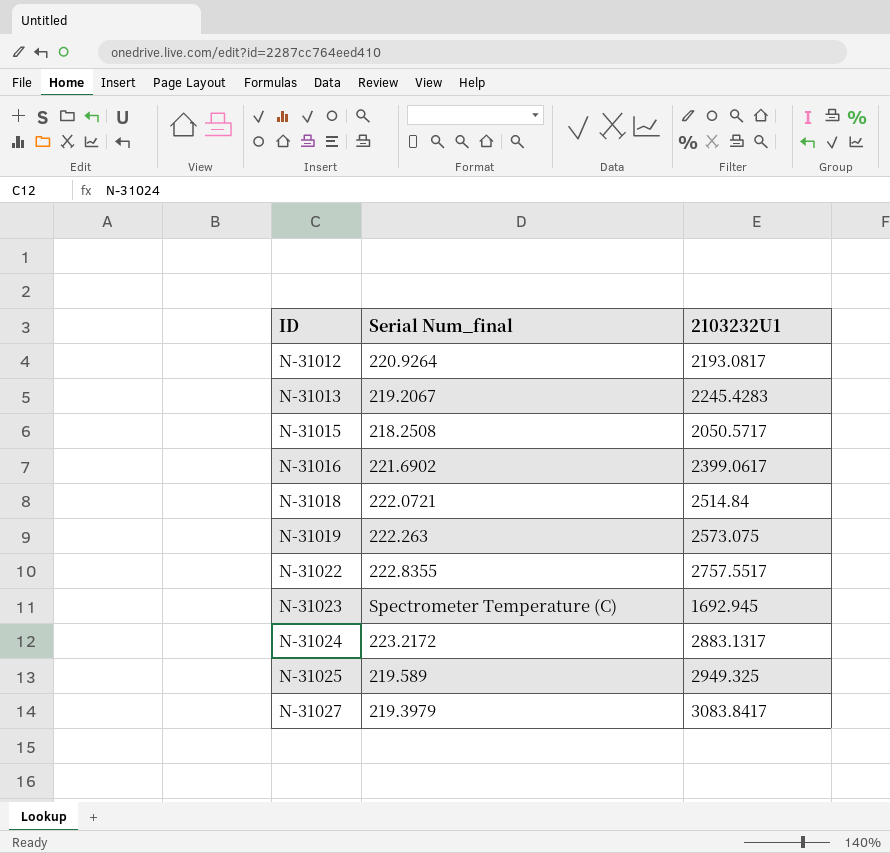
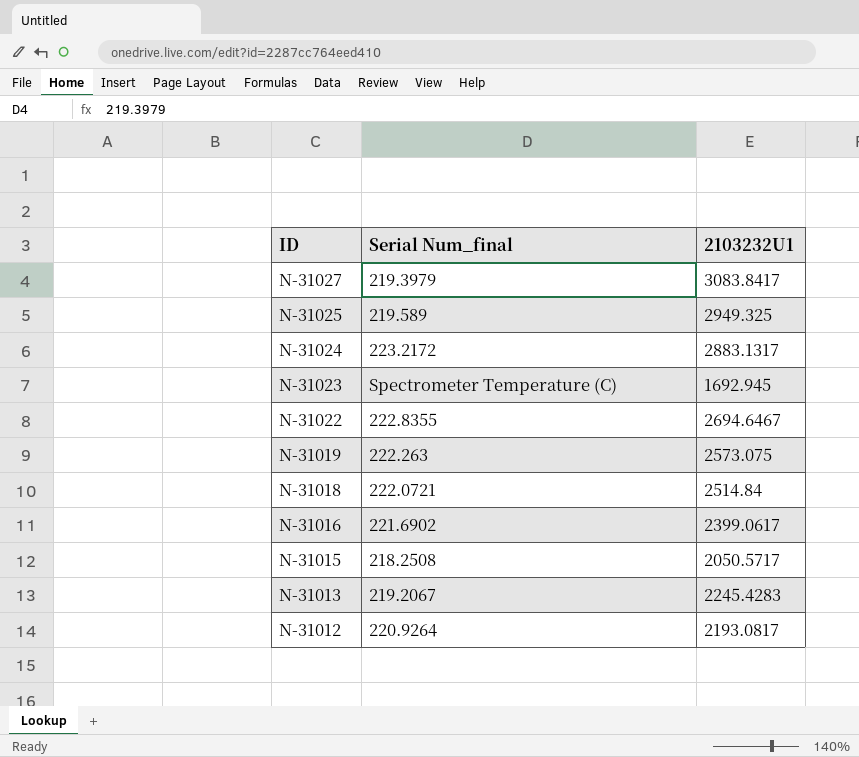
row order: ID ascending -> ID descending
N-31022 | 2103232U1: 2757.5517 -> 2694.6467

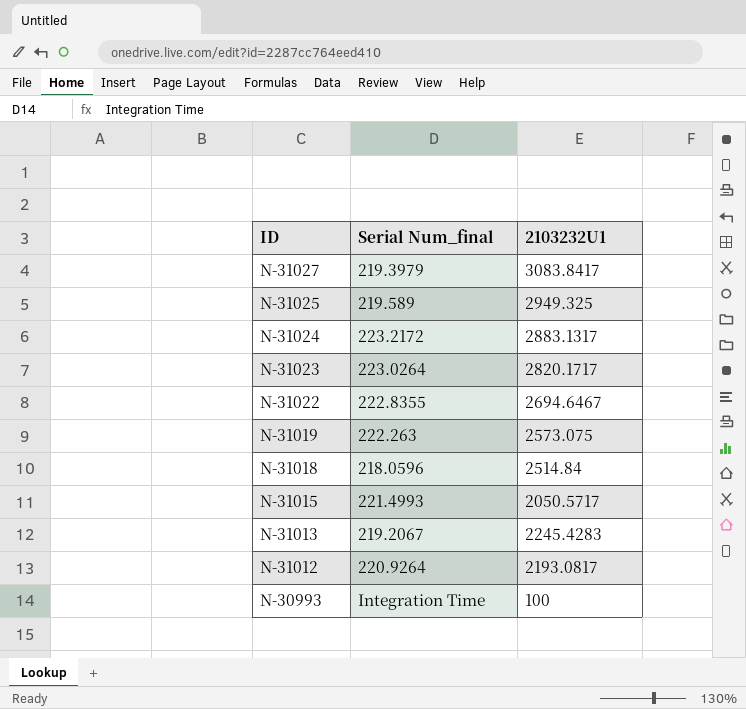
row N-31016: 221.6902 | 2399.0617 -> none
N-31023 | Serial Num_final: Spectrometer Temperature (C) -> 223.0264
N-31023 | 2103232U1: 1692.945 -> 2820.1717
N-31018 | Serial Num_final: 222.0721 -> 218.0596
N-31015 | Serial Num_final: 218.2508 -> 221.4993
row N-30993: none -> Integration Time | 100

